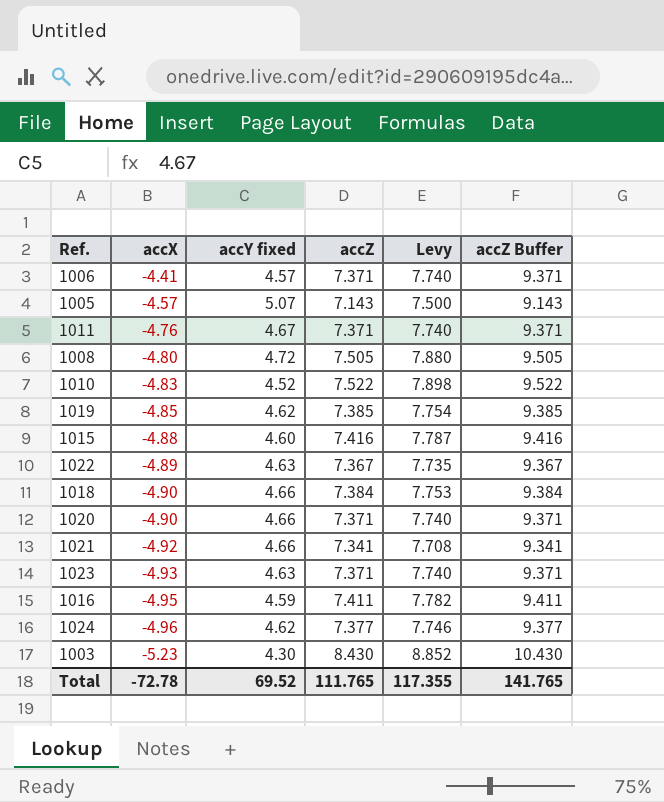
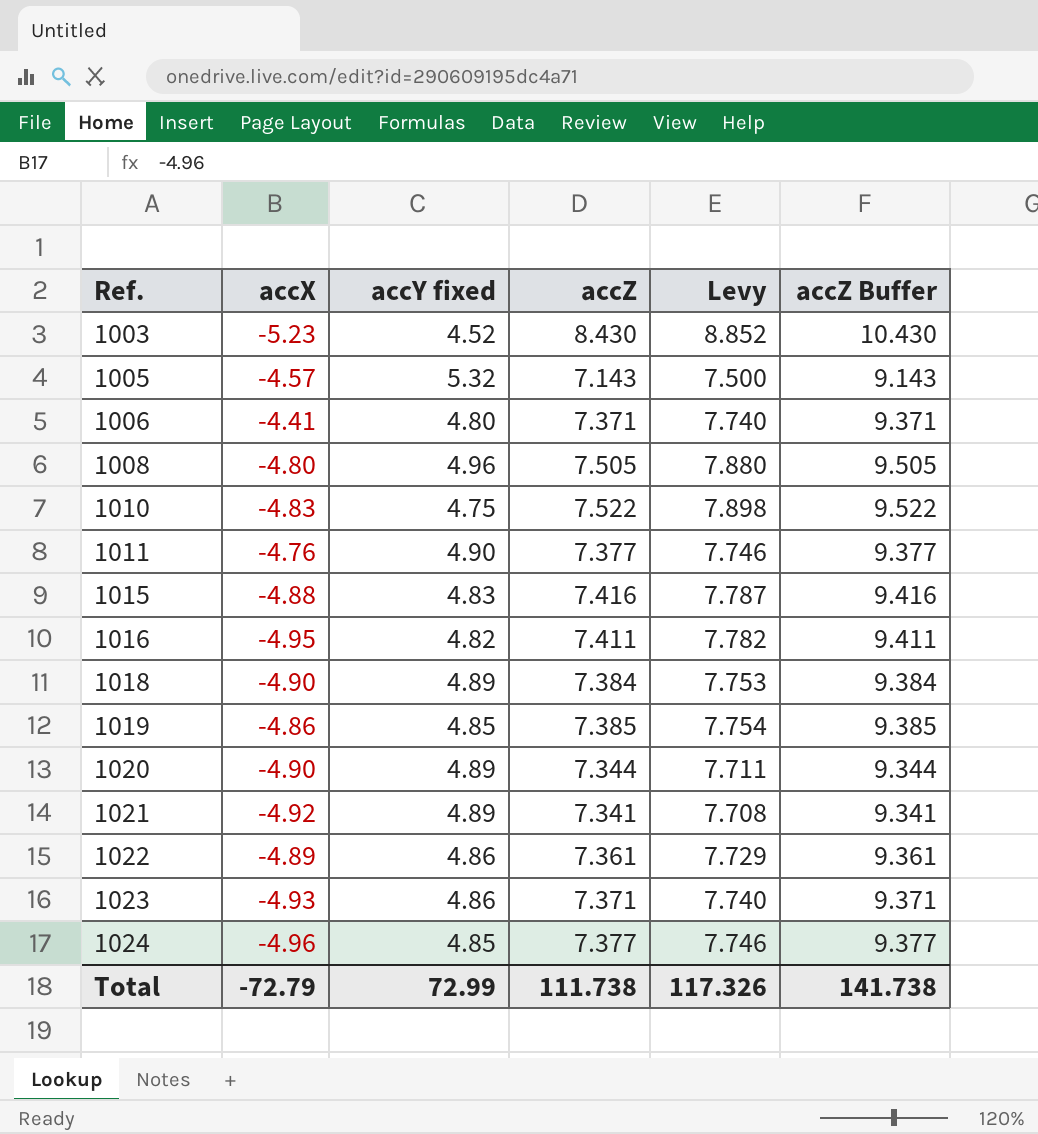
row order: accX descending -> Ref. ascending
1003 | accY fixed: 4.30 -> 4.52
1005 | accY fixed: 5.07 -> 5.32
1006 | accY fixed: 4.57 -> 4.80
1008 | accY fixed: 4.72 -> 4.96
1010 | accY fixed: 4.52 -> 4.75
1011 | accY fixed: 4.67 -> 4.90
1011 | accZ: 7.371 -> 7.377
1011 | Levy: 7.740 -> 7.746
1011 | accZ Buffer: 9.371 -> 9.377
1015 | accY fixed: 4.60 -> 4.83
1016 | accY fixed: 4.59 -> 4.82
1018 | accY fixed: 4.66 -> 4.89
1019 | accX: -4.85 -> -4.86
1019 | accY fixed: 4.62 -> 4.85
1020 | accY fixed: 4.66 -> 4.89
1020 | accZ: 7.371 -> 7.344
1020 | Levy: 7.740 -> 7.711
1020 | accZ Buffer: 9.371 -> 9.344
1021 | accY fixed: 4.66 -> 4.89
1022 | accY fixed: 4.63 -> 4.86
1022 | accZ: 7.367 -> 7.361
1022 | Levy: 7.735 -> 7.729
1022 | accZ Buffer: 9.367 -> 9.361
1023 | accY fixed: 4.63 -> 4.86
1024 | accY fixed: 4.62 -> 4.85
Total | accX: -72.78 -> -72.79
Total | accY fixed: 69.52 -> 72.99
Total | accZ: 111.765 -> 111.738
Total | Levy: 117.355 -> 117.326
Total | accZ Buffer: 141.765 -> 141.738

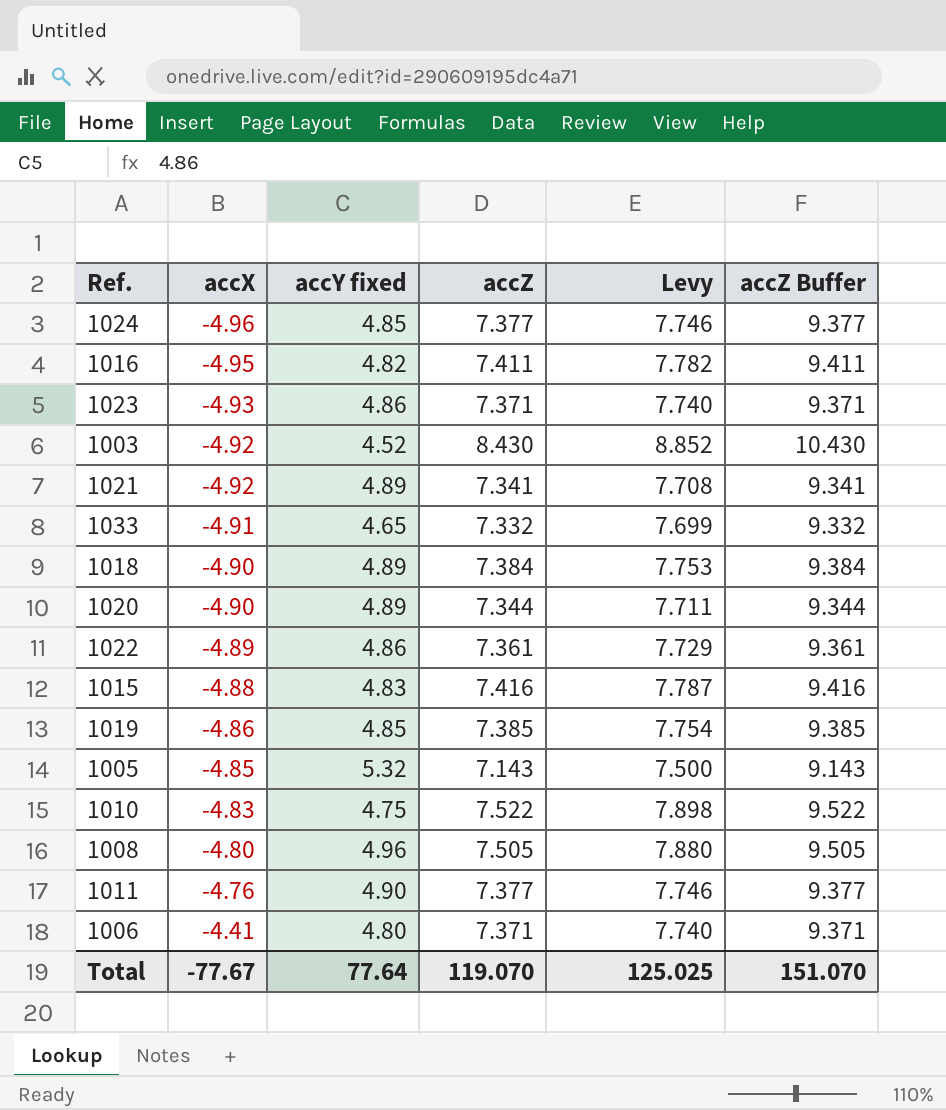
row order: Ref. ascending -> accX ascending
1003 | accX: -5.23 -> -4.92
row 1033: none -> -4.91 | 4.65 | 7.332 | 7.699 | 9.332
1005 | accX: -4.57 -> -4.85
Total | accX: -72.79 -> -77.67
Total | accY fixed: 72.99 -> 77.64
Total | accZ: 111.738 -> 119.070
Total | Levy: 117.326 -> 125.025
Total | accZ Buffer: 141.738 -> 151.070

